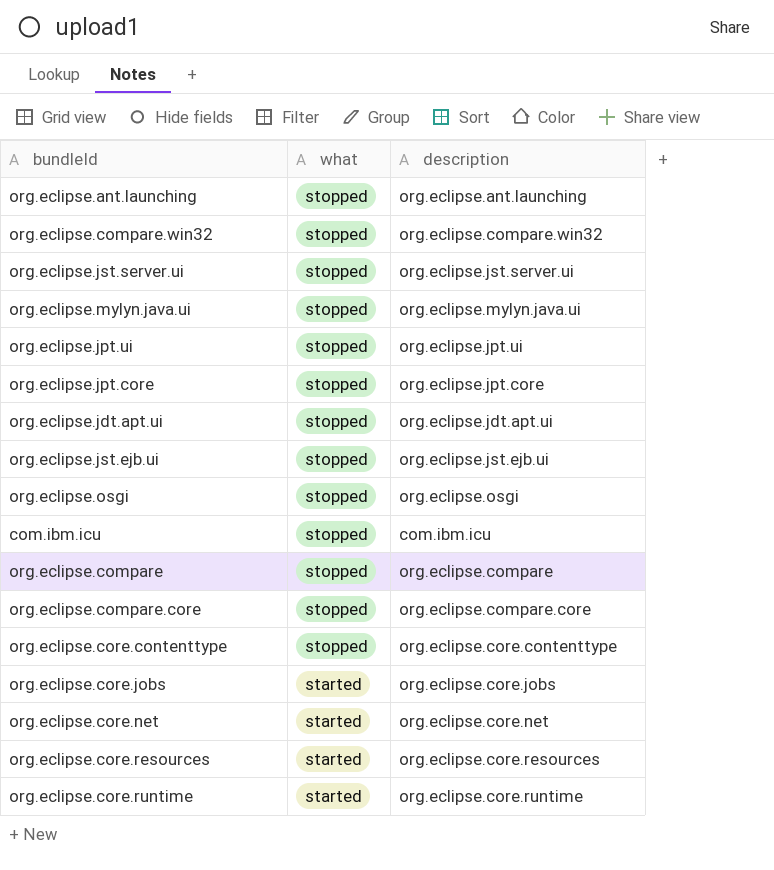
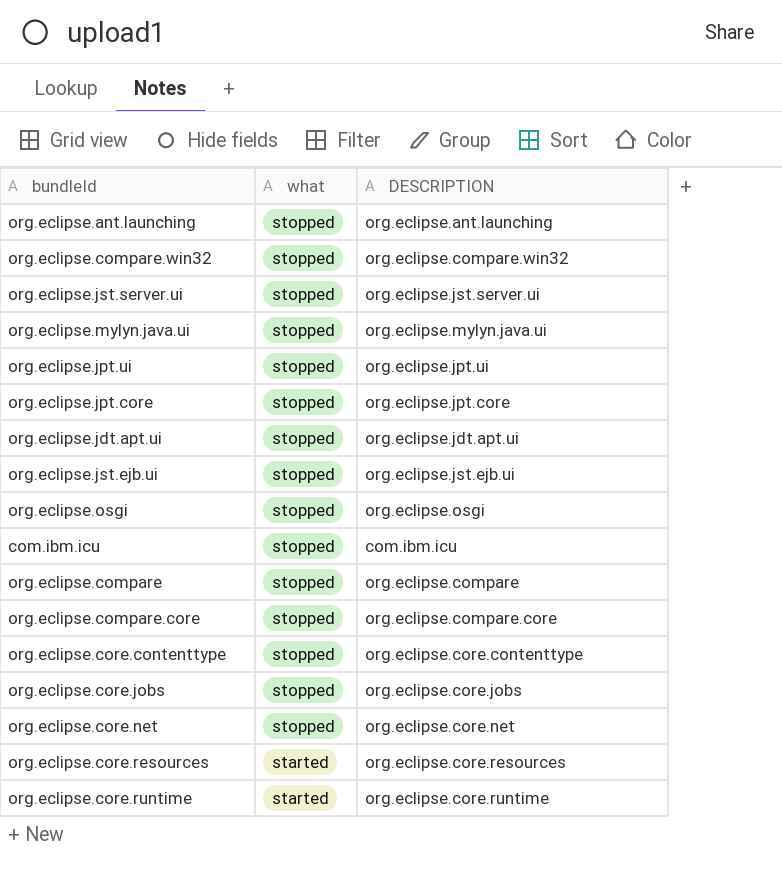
column name: description -> DESCRIPTION
org.eclipse.core.jobs | what: started -> stopped
org.eclipse.core.net | what: started -> stopped

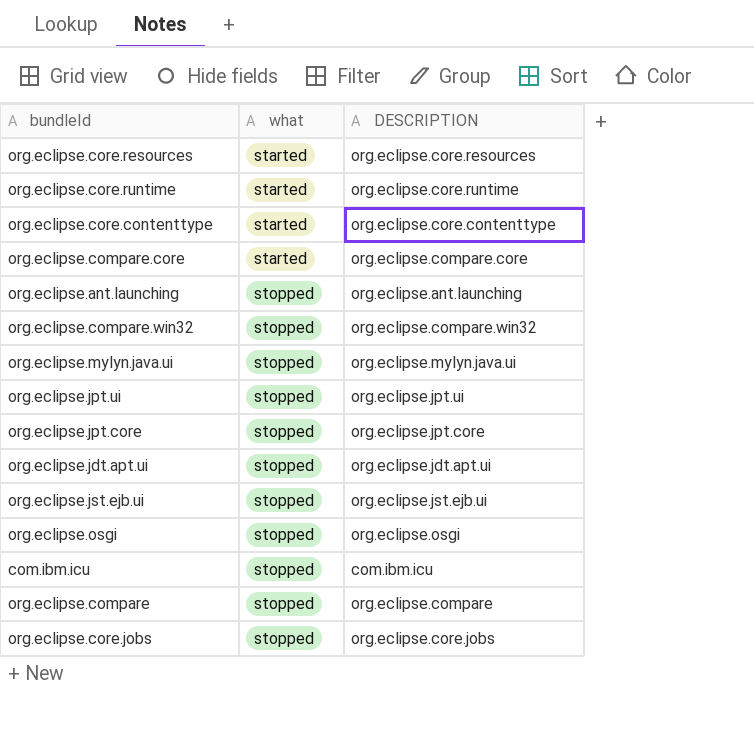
row order: what descending -> what ascending
row org.eclipse.jst.server.ui: stopped | org.eclipse.jst.server.ui -> none
row org.eclipse.core.net: stopped | org.eclipse.core.net -> none
org.eclipse.core.contenttype | what: stopped -> started
org.eclipse.compare.core | what: stopped -> started

